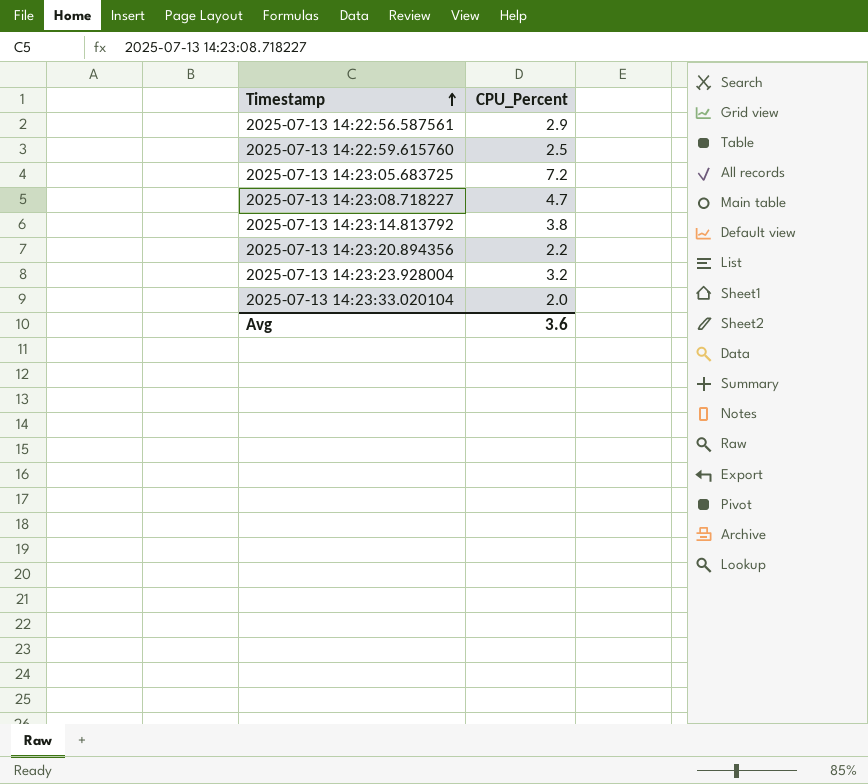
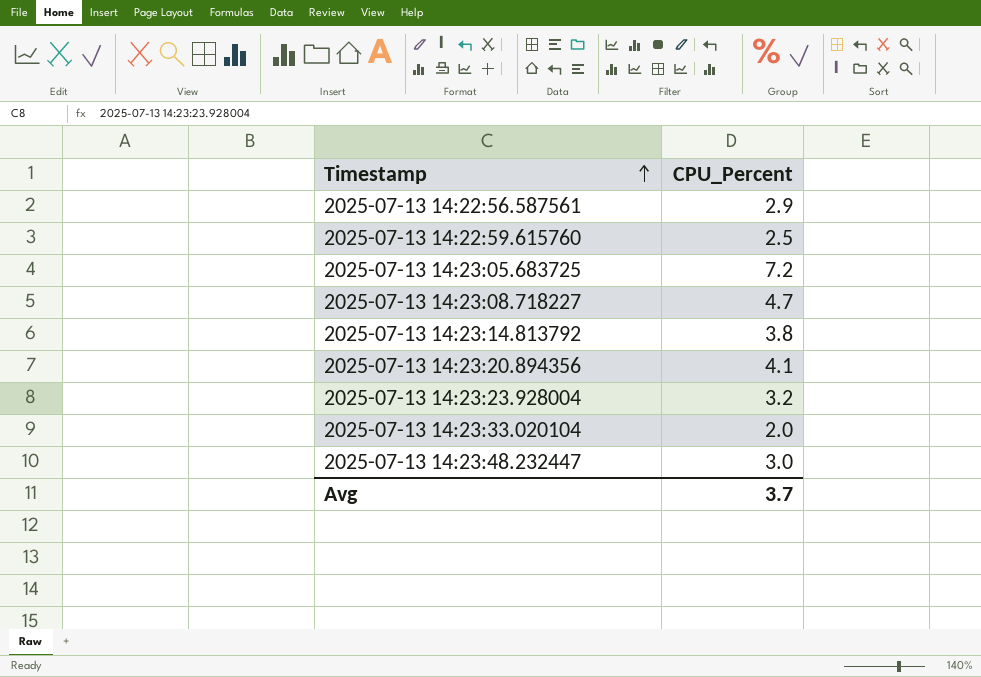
2025-07-13 14:23:20.894356 | CPU_Percent: 2.2 -> 4.1
row 2025-07-13 14:23:48.232447: none -> 3.0
Avg | CPU_Percent: 3.6 -> 3.7

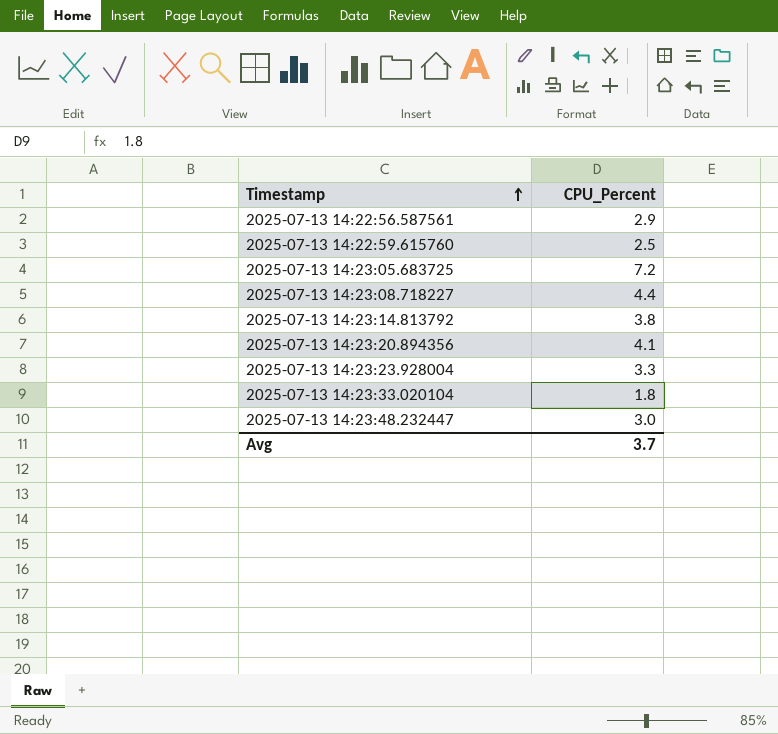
2025-07-13 14:23:08.718227 | CPU_Percent: 4.7 -> 4.4
2025-07-13 14:23:23.928004 | CPU_Percent: 3.2 -> 3.3
2025-07-13 14:23:33.020104 | CPU_Percent: 2.0 -> 1.8

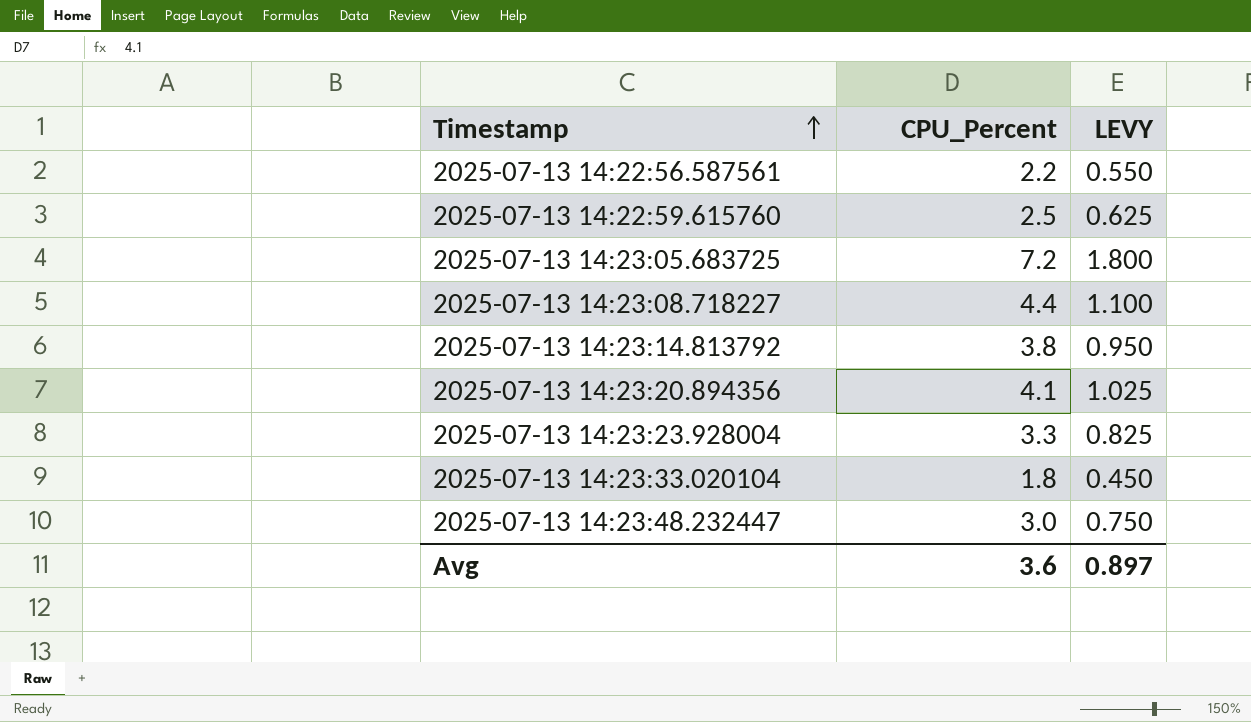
column LEVY | formula: none -> [CPU_Percent] * 0.25
2025-07-13 14:22:56.587561 | CPU_Percent: 2.9 -> 2.2
Avg | CPU_Percent: 3.7 -> 3.6

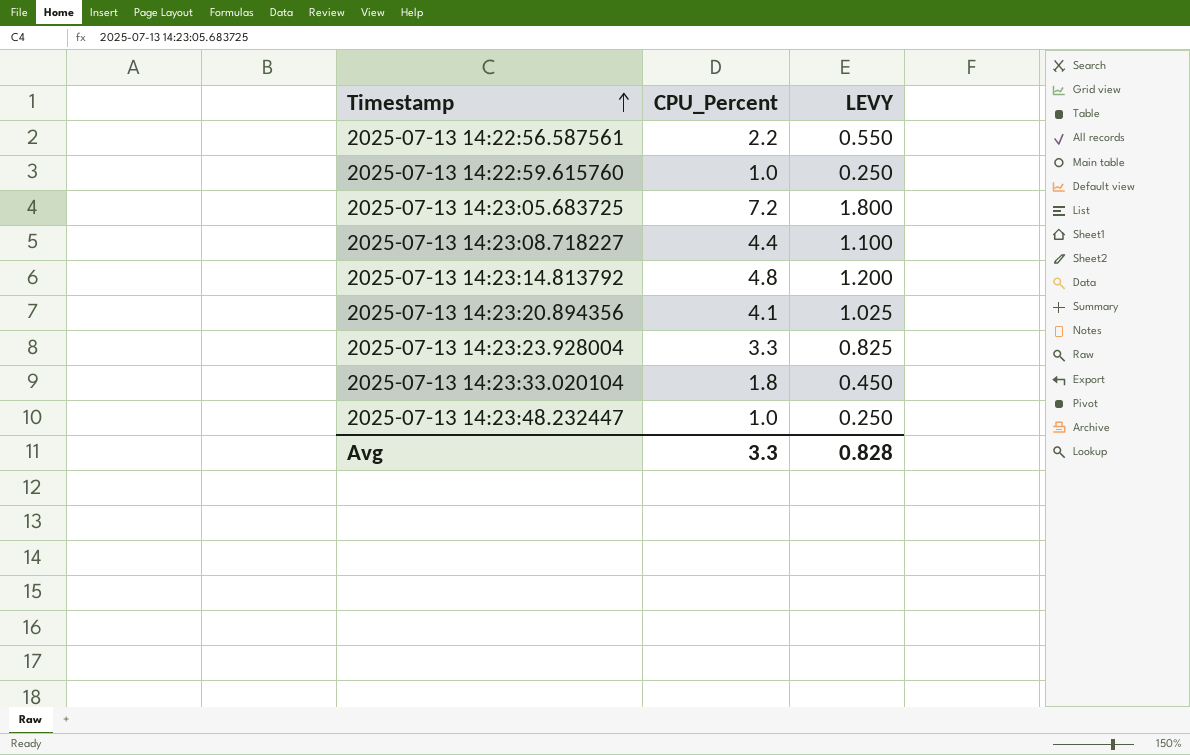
2025-07-13 14:22:59.615760 | CPU_Percent: 2.5 -> 1.0
2025-07-13 14:22:59.615760 | LEVY: 0.625 -> 0.250
2025-07-13 14:23:14.813792 | CPU_Percent: 3.8 -> 4.8
2025-07-13 14:23:14.813792 | LEVY: 0.950 -> 1.200
2025-07-13 14:23:48.232447 | CPU_Percent: 3.0 -> 1.0
2025-07-13 14:23:48.232447 | LEVY: 0.750 -> 0.250
Avg | CPU_Percent: 3.6 -> 3.3
Avg | LEVY: 0.897 -> 0.828

